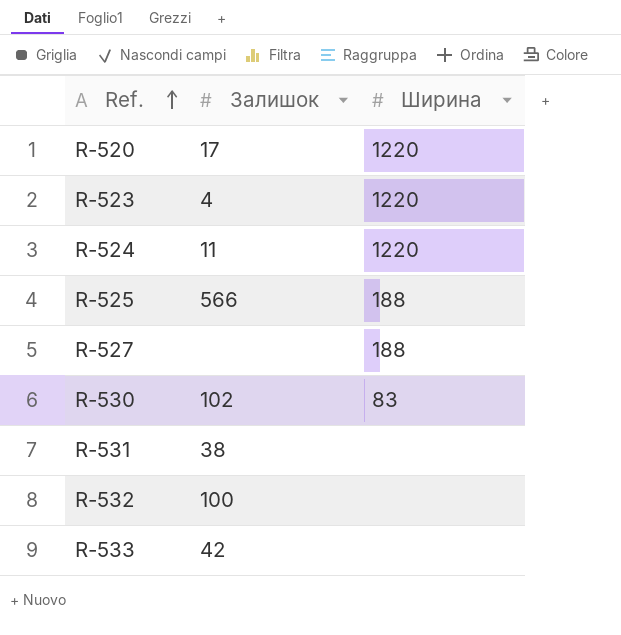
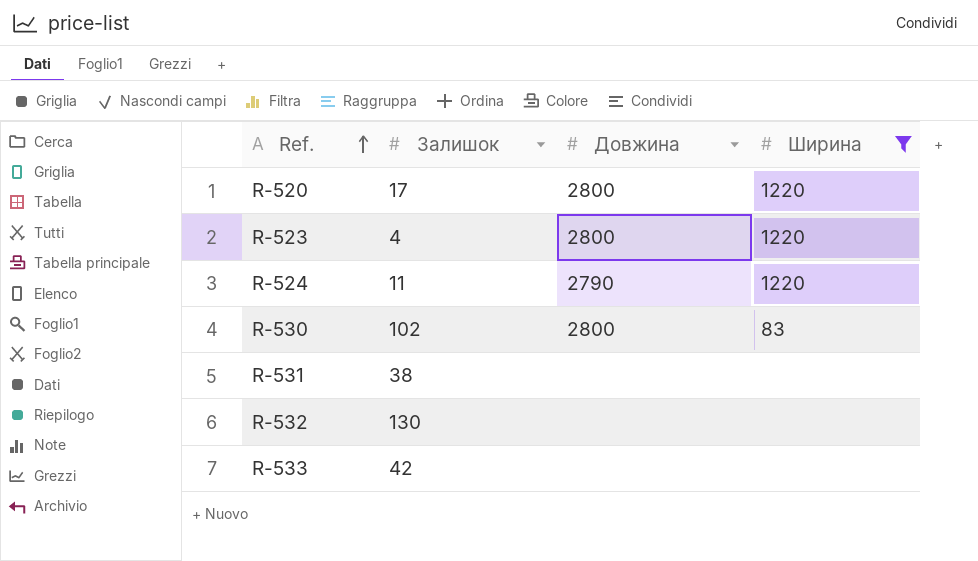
filter: none -> Ширина != 188
column Довжина | position: none -> 3
R-532 | Залишок: 100 -> 130

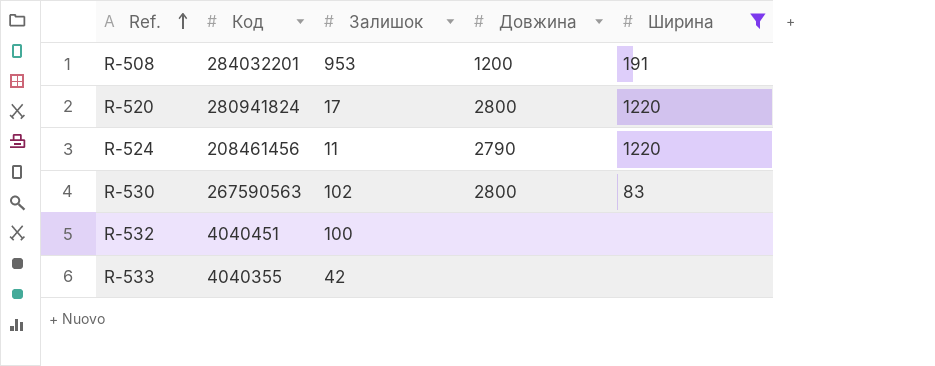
column Код | position: none -> 2
row R-523: 4 | 2800 | 1220 -> none
row R-531: 38 | none | none -> none
row R-508: none -> 284032201 | 953 | 1200 | 191
R-532 | Залишок: 130 -> 100

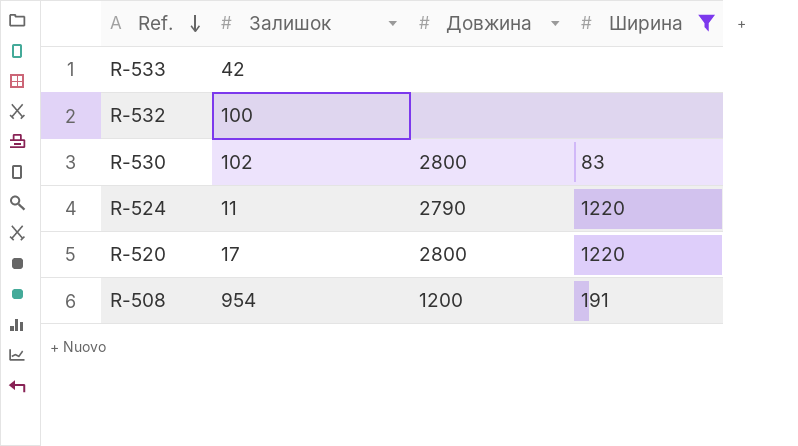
row order: Ref. ascending -> Ref. descending
column Код | position: 2 -> none
R-508 | Залишок: 953 -> 954

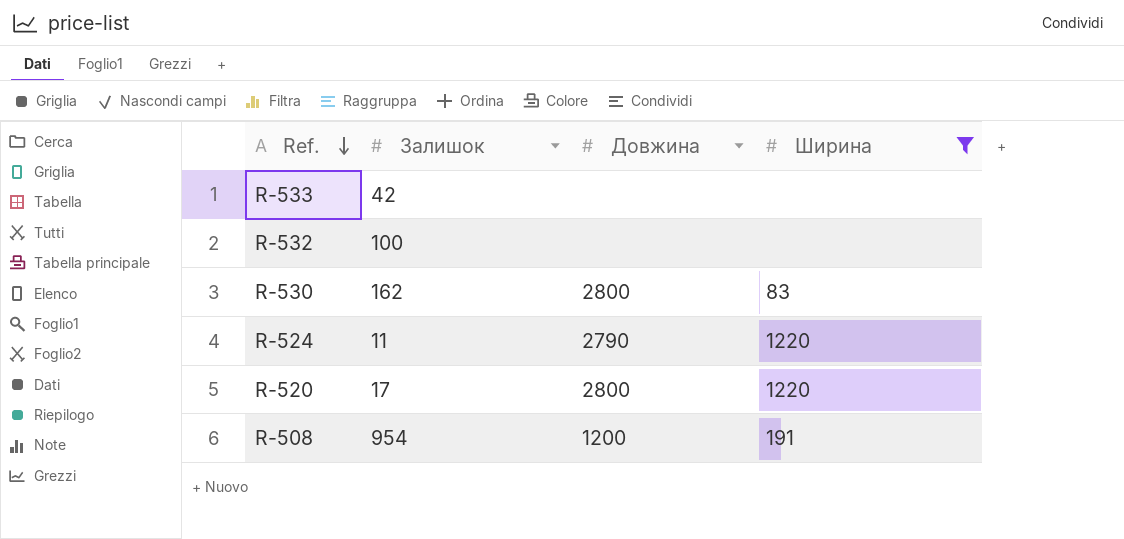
R-530 | Залишок: 102 -> 162

